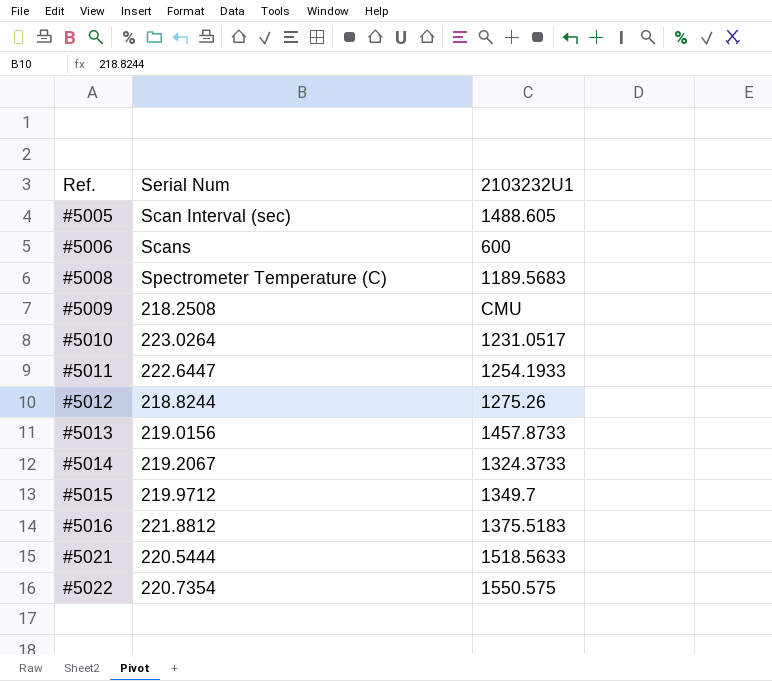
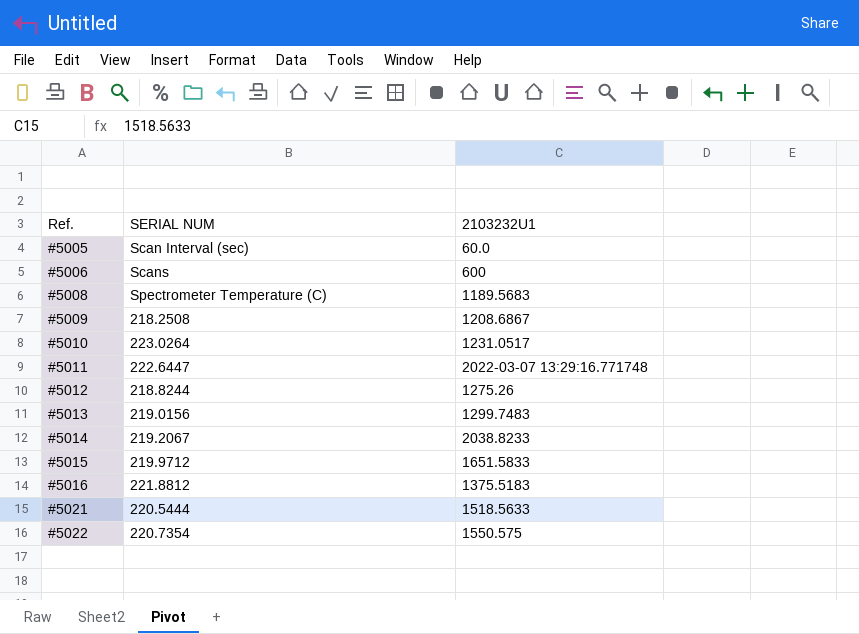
column name: Serial Num -> SERIAL NUM
#5005 | 2103232U1: 1488.605 -> 60.0
#5009 | 2103232U1: CMU -> 1208.6867
#5011 | 2103232U1: 1254.1933 -> 2022-03-07 13:29:16.771748
#5013 | 2103232U1: 1457.8733 -> 1299.7483
#5014 | 2103232U1: 1324.3733 -> 2038.8233
#5015 | 2103232U1: 1349.7 -> 1651.5833

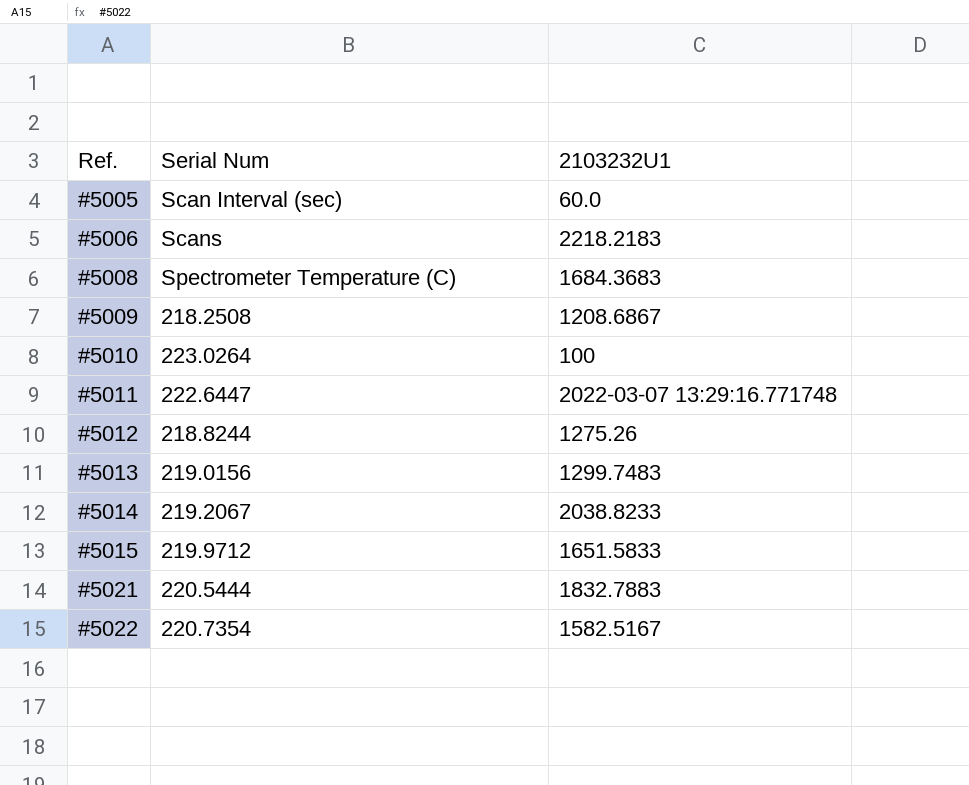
column name: SERIAL NUM -> Serial Num
row #5016: 221.8812 | 1375.5183 -> none
#5006 | 2103232U1: 600 -> 2218.2183
#5008 | 2103232U1: 1189.5683 -> 1684.3683
#5010 | 2103232U1: 1231.0517 -> 100
#5021 | 2103232U1: 1518.5633 -> 1832.7883
#5022 | 2103232U1: 1550.575 -> 1582.5167

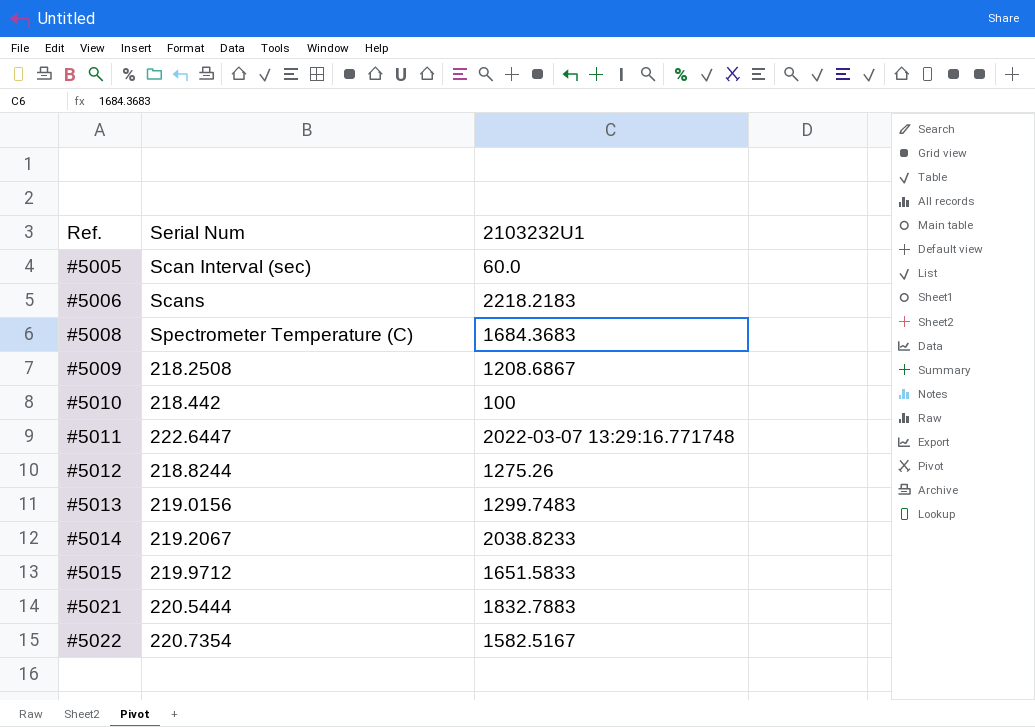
#5010 | Serial Num: 223.0264 -> 218.442

